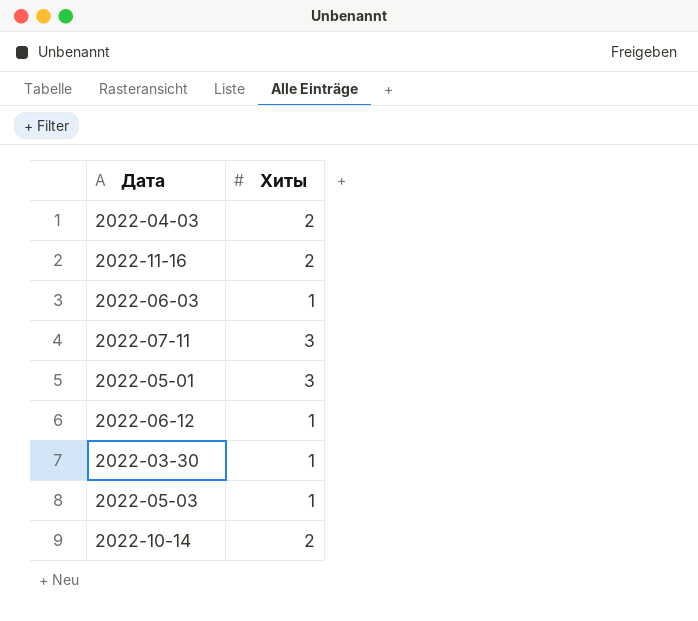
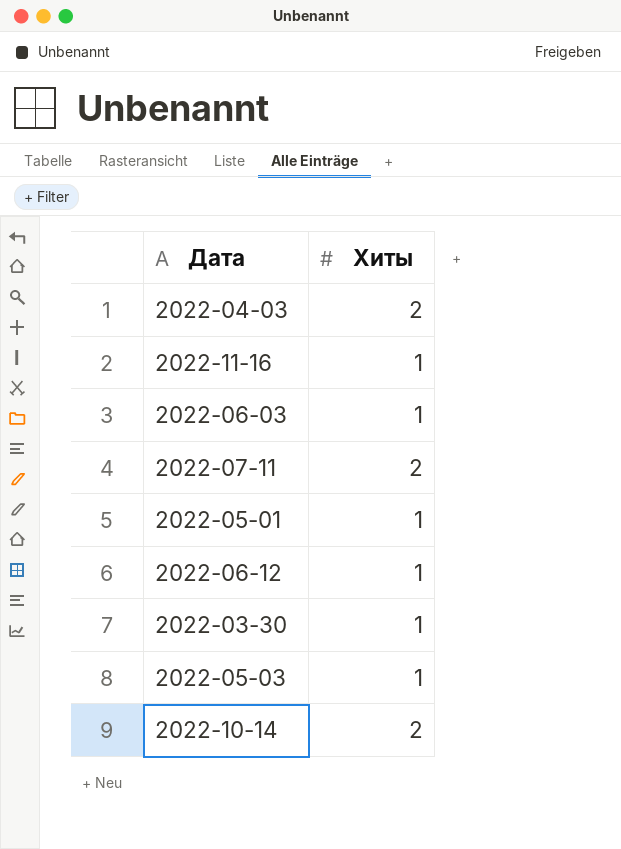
2022-11-16 | Хиты: 2 -> 1
2022-07-11 | Хиты: 3 -> 2
2022-05-01 | Хиты: 3 -> 1

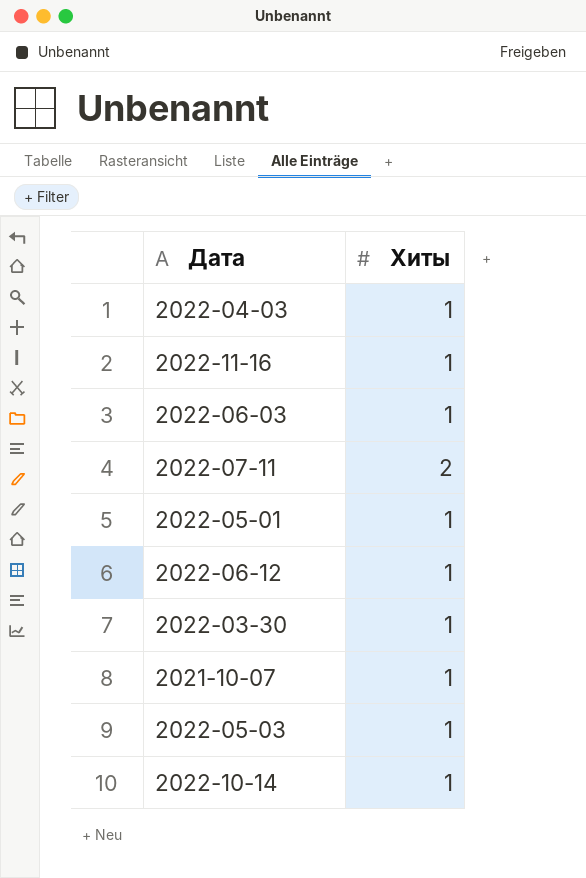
2022-04-03 | Хиты: 2 -> 1
row 2021-10-07: none -> 1
2022-10-14 | Хиты: 2 -> 1

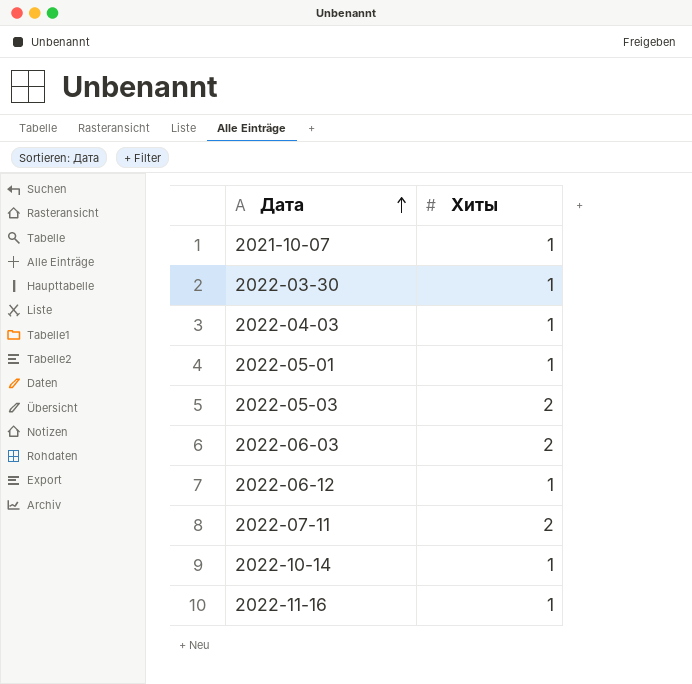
row order: none -> Дата ascending
2022-05-03 | Хиты: 1 -> 2
2022-06-03 | Хиты: 1 -> 2

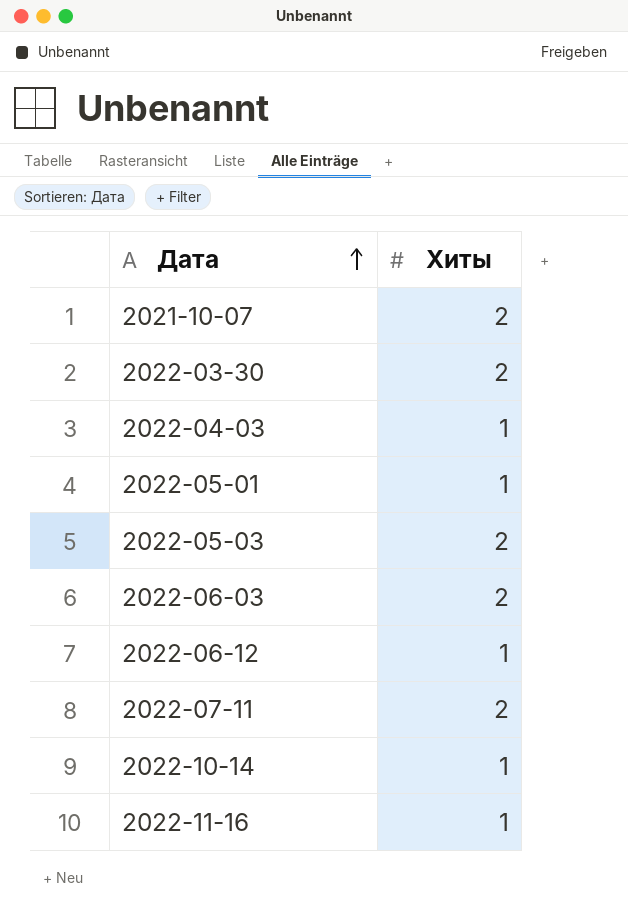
2021-10-07 | Хиты: 1 -> 2
2022-03-30 | Хиты: 1 -> 2

